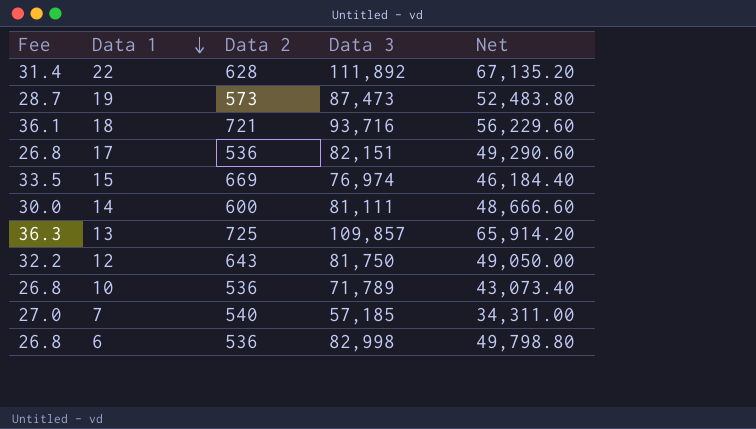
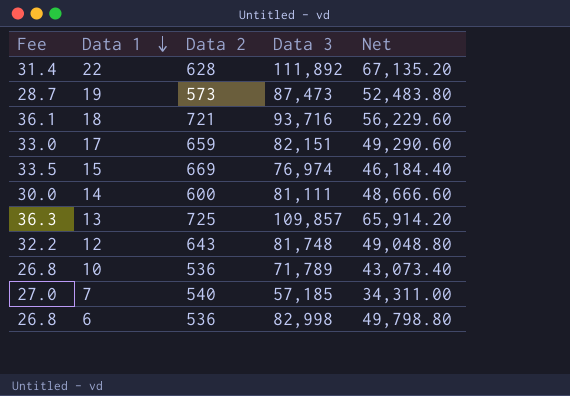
17 | Fee: 26.8 -> 33.0
17 | Data 2: 536 -> 659
12 | Data 3: 81,750 -> 81,748
12 | Net: 49,050.00 -> 49,048.80

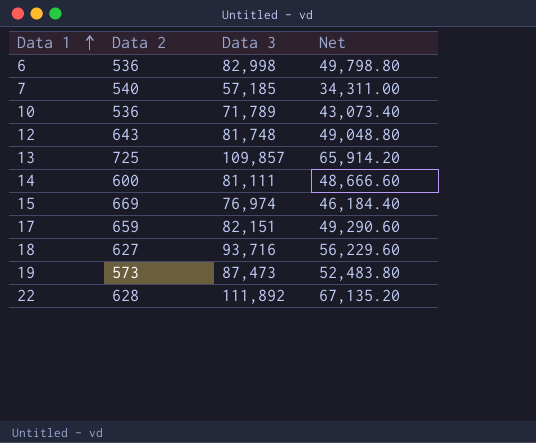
row order: Data 1 descending -> Data 1 ascending
column Fee | formula: [Data 2] * 0.05 -> none
18 | Data 2: 721 -> 627

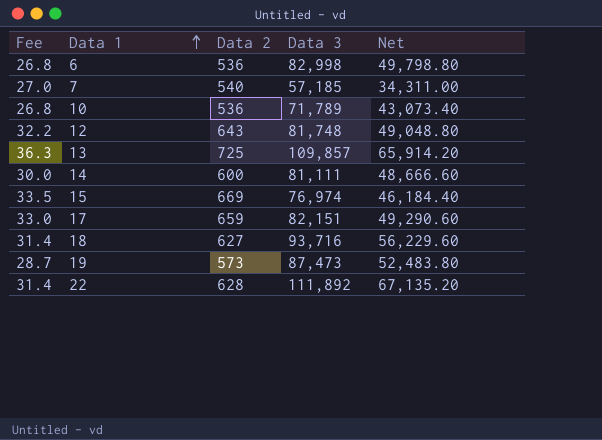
column Fee | formula: none -> [Data 2] * 0.05

